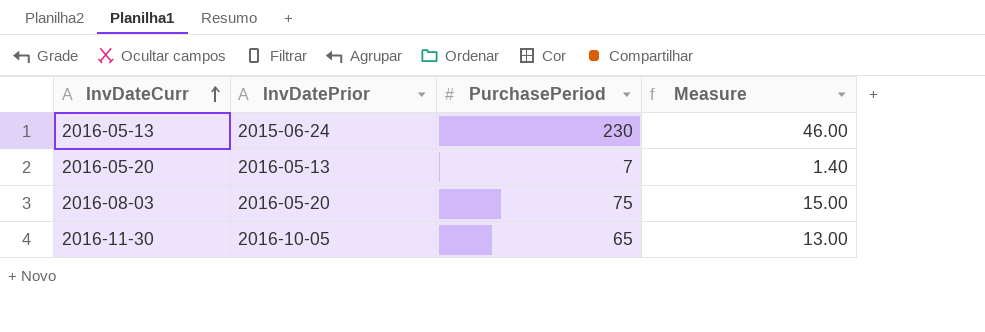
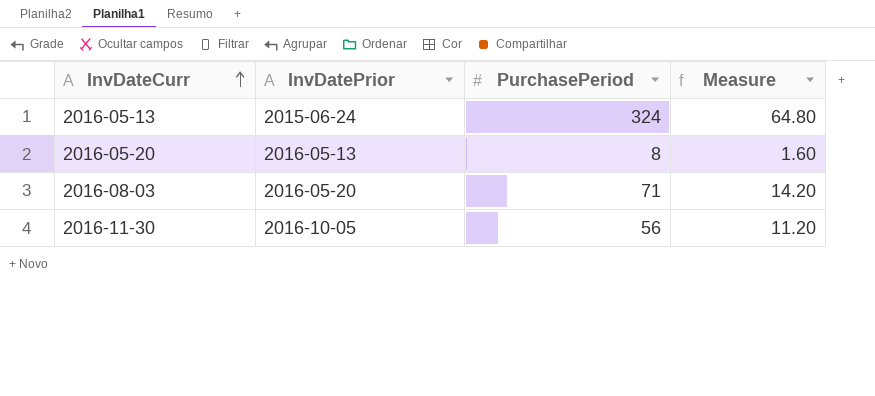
2016-05-13 | PurchasePeriod: 230 -> 324
2016-05-13 | Measure: 46.00 -> 64.80
2016-05-20 | PurchasePeriod: 7 -> 8
2016-05-20 | Measure: 1.40 -> 1.60
2016-08-03 | PurchasePeriod: 75 -> 71
2016-08-03 | Measure: 15.00 -> 14.20
2016-11-30 | PurchasePeriod: 65 -> 56
2016-11-30 | Measure: 13.00 -> 11.20

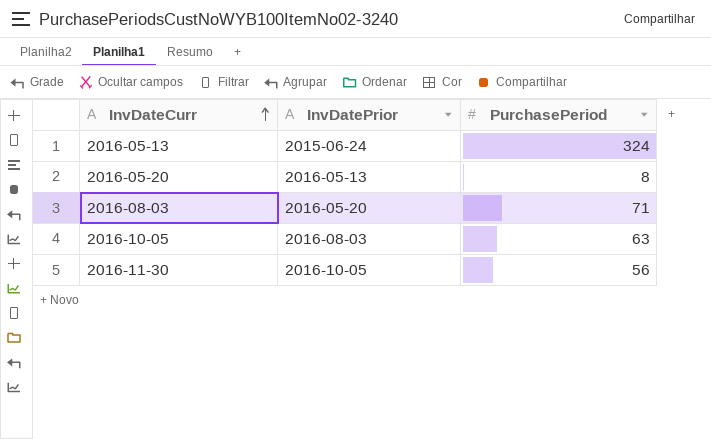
column Measure | formula: [PurchasePeriod] * 0.2 -> none
row 2016-10-05: none -> 2016-08-03 | 63

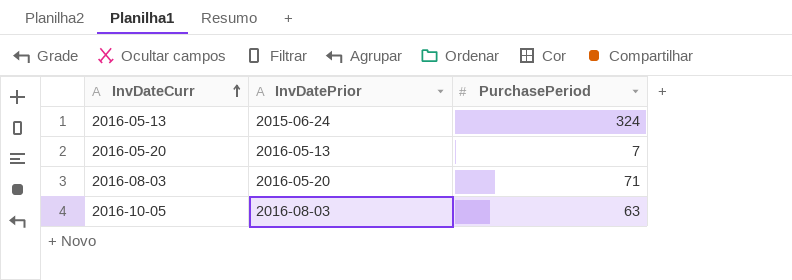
row 2016-11-30: 2016-10-05 | 56 -> none
2016-05-20 | PurchasePeriod: 8 -> 7

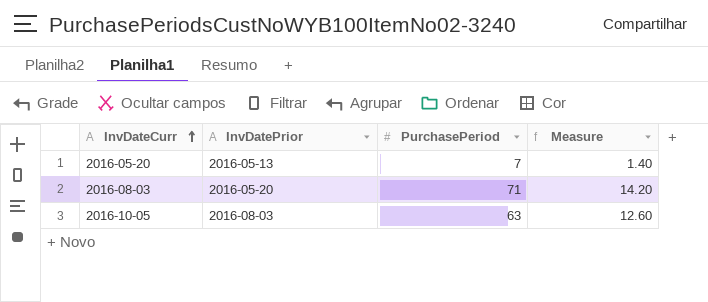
column Measure | formula: none -> [PurchasePeriod] * 0.2
row 2016-05-13: 2015-06-24 | 324 -> none

